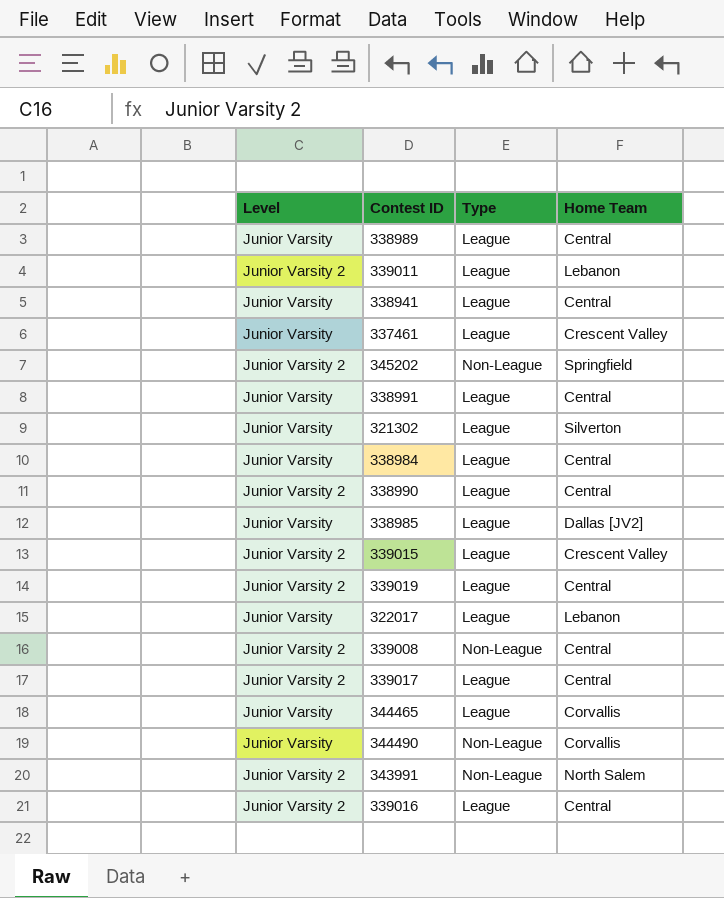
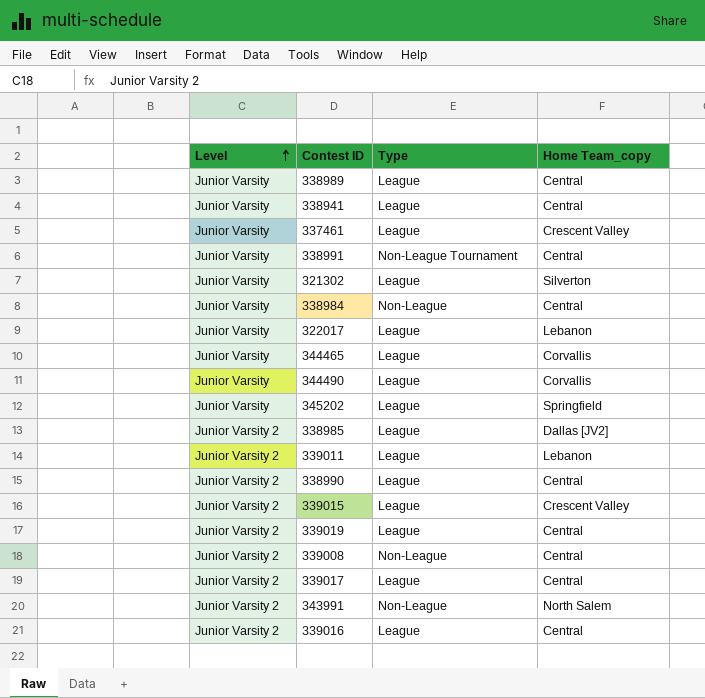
row order: none -> Level ascending
column name: Home Team -> Home Team_copy
338991 | Type: League -> Non-League Tournament
338984 | Type: League -> Non-League
344490 | Type: Non-League -> League
345202 | Level: Junior Varsity 2 -> Junior Varsity
345202 | Type: Non-League -> League
338985 | Level: Junior Varsity -> Junior Varsity 2

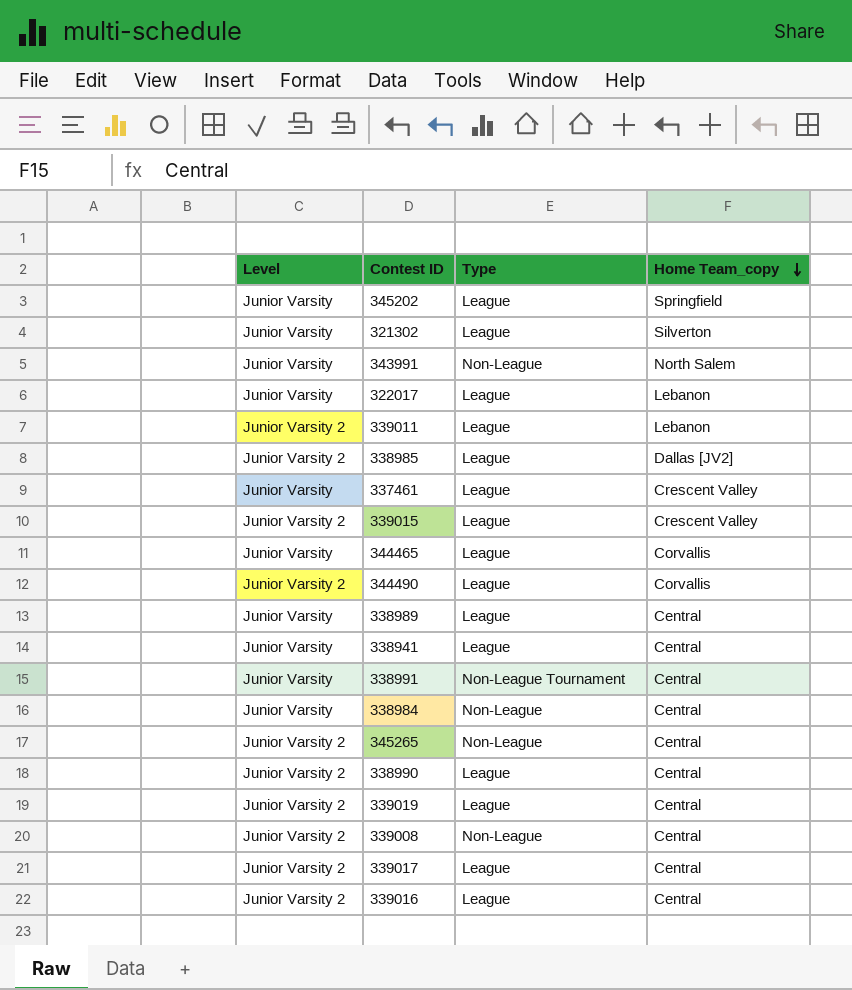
row order: Level ascending -> Home Team_copy descending
343991 | Level: Junior Varsity 2 -> Junior Varsity
344490 | Level: Junior Varsity -> Junior Varsity 2
row 345265: none -> Junior Varsity 2 | Non-League | Central

